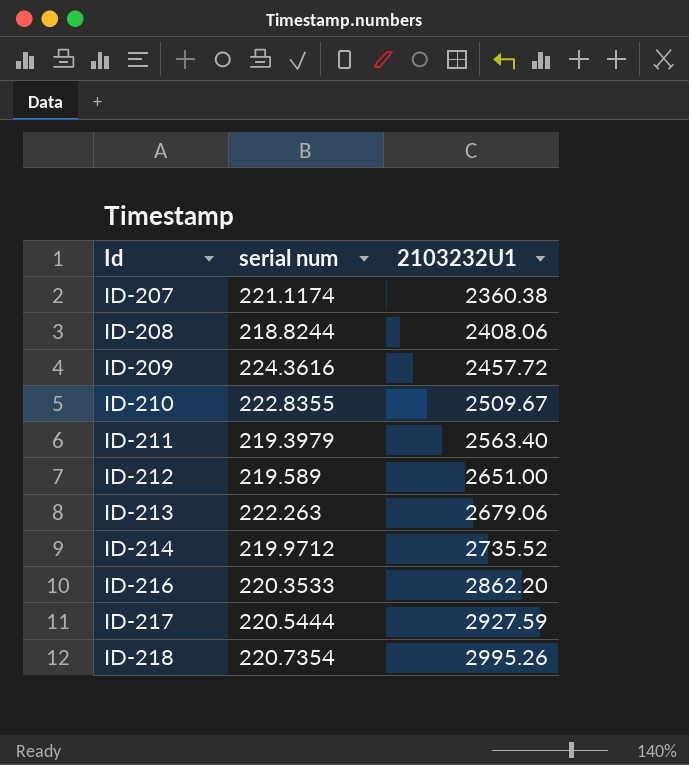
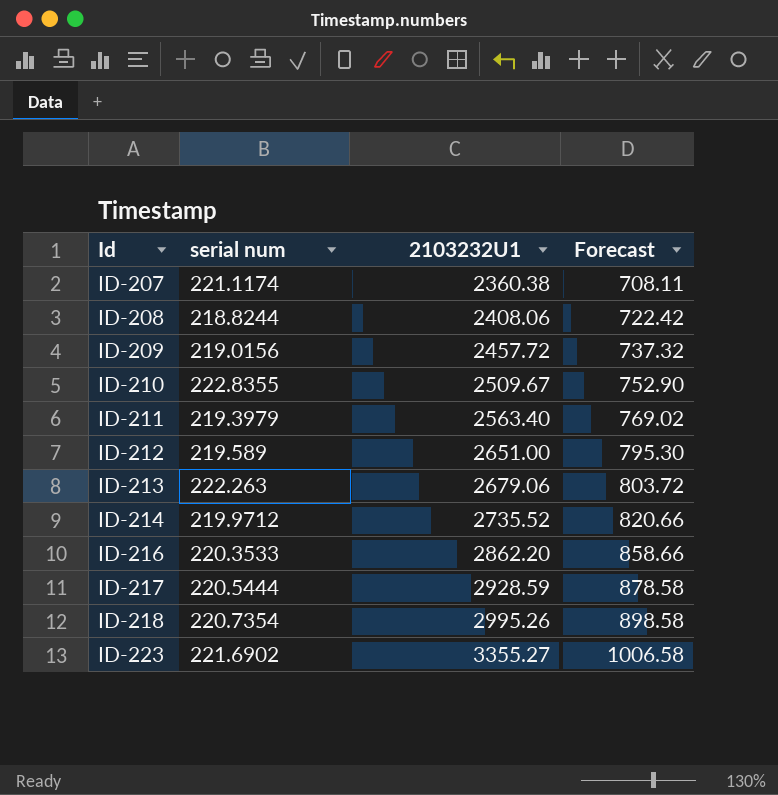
column Forecast | formula: none -> [2103232U1] * 0.3
ID-209 | serial num: 224.3616 -> 219.0156
ID-217 | 2103232U1: 2927.59 -> 2928.59
row ID-223: none -> 221.6902 | 3355.27 | 1006.58

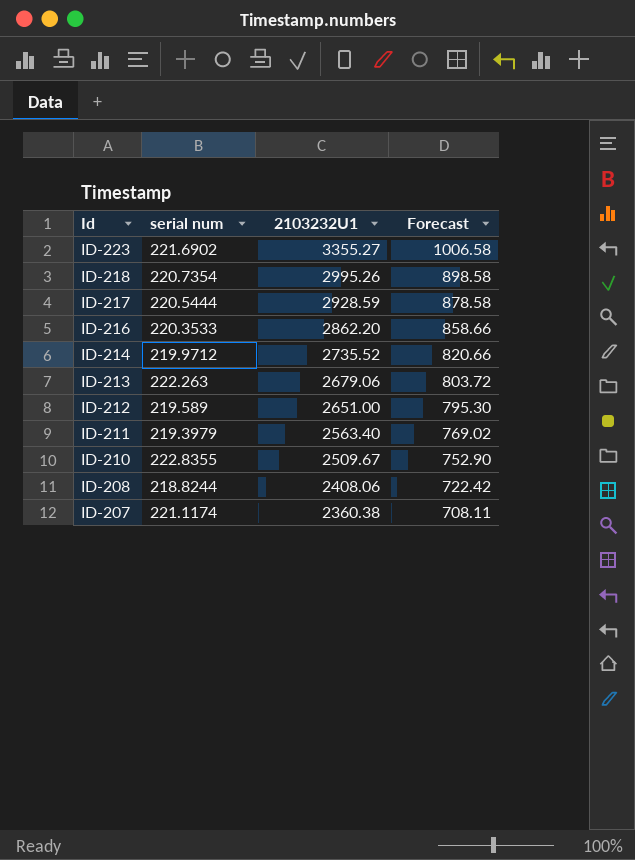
row order: Id ascending -> Id descending
row ID-209: 219.0156 | 2457.72 | 737.32 -> none

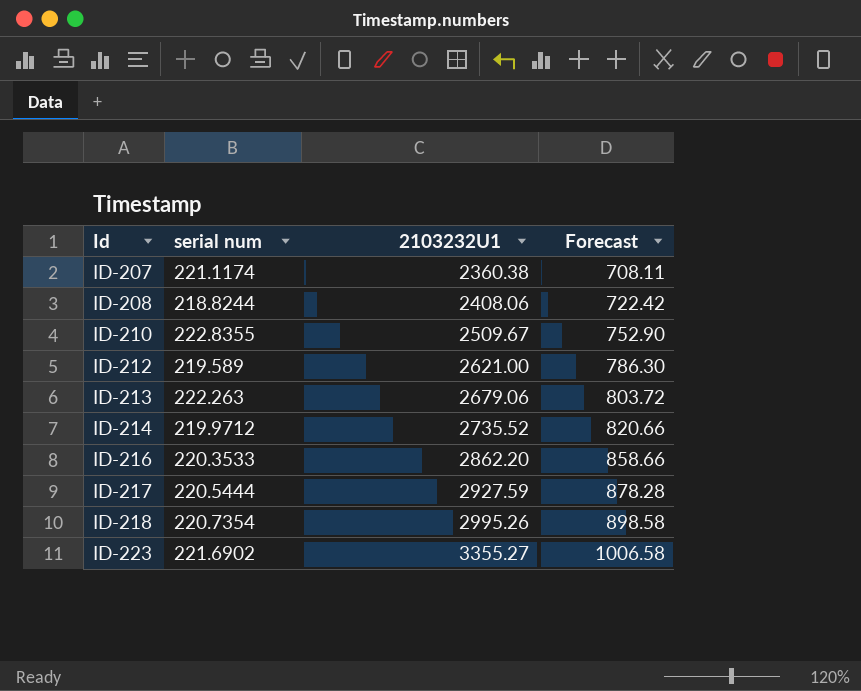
row order: Id descending -> Id ascending
row ID-211: 219.3979 | 2563.40 | 769.02 -> none
ID-212 | 2103232U1: 2651.00 -> 2621.00
ID-212 | Forecast: 795.30 -> 786.30
ID-217 | 2103232U1: 2928.59 -> 2927.59
ID-217 | Forecast: 878.58 -> 878.28

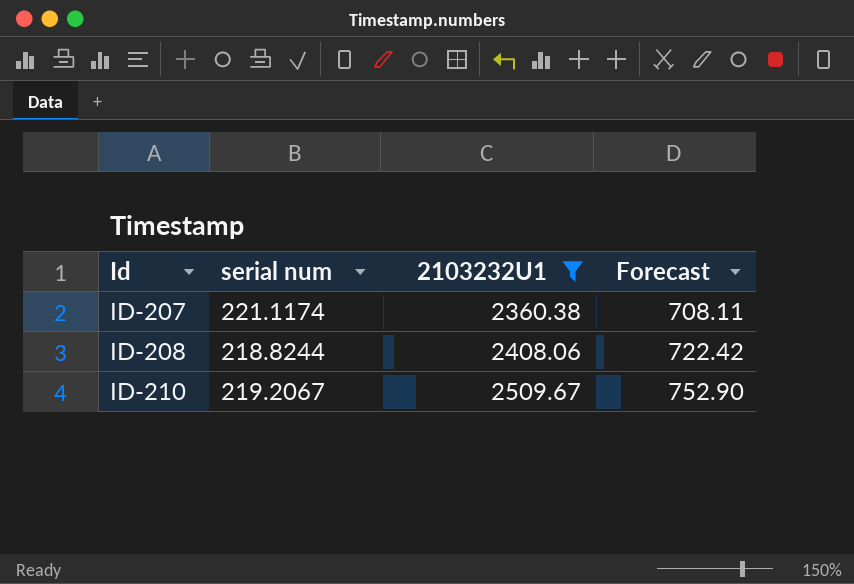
filter: none -> 2103232U1 <= 2509.67
ID-210 | serial num: 222.8355 -> 219.2067

